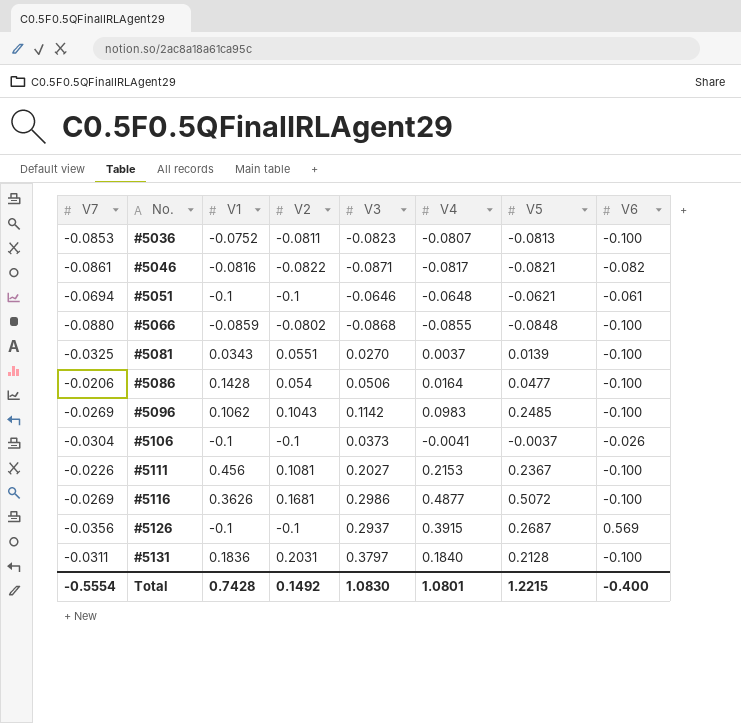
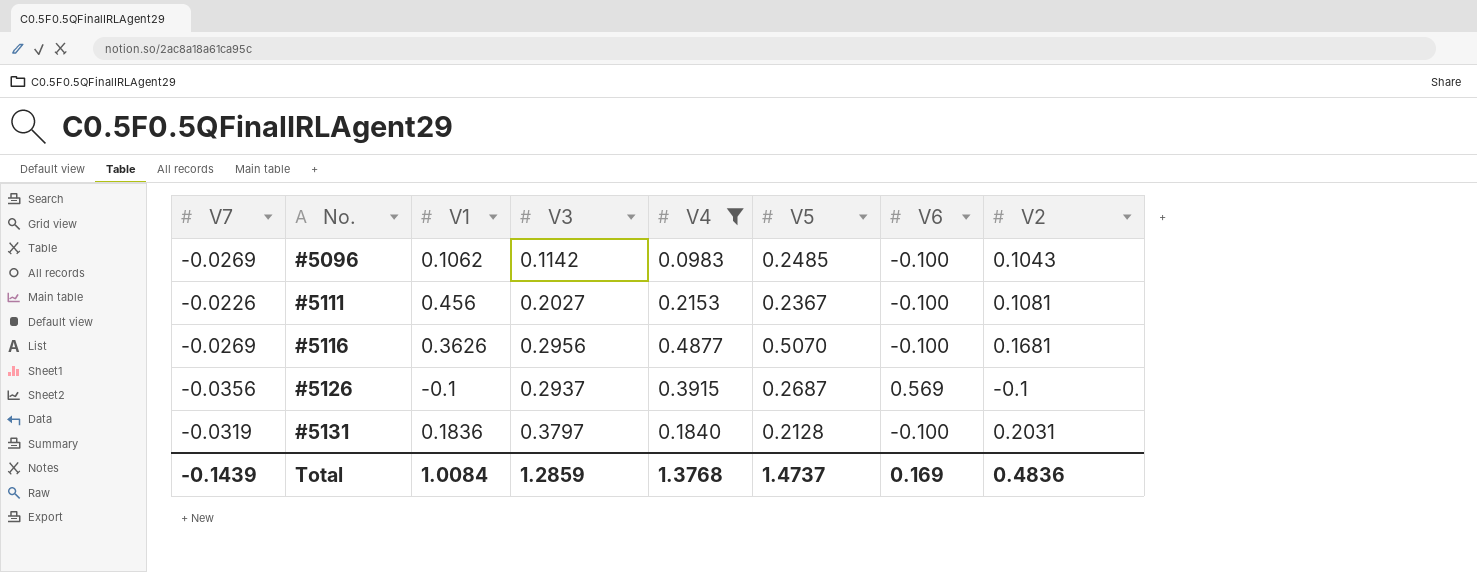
filter: none -> V4 >= 0.0983
column V2 | position: 4 -> 8
#5116 | V3: 0.2986 -> 0.2956
#5116 | V5: 0.5072 -> 0.5070
#5131 | V7: -0.0311 -> -0.0319
Total | V7: -0.5554 -> -0.1439
Total | V1: 0.7428 -> 1.0084
Total | V3: 1.0830 -> 1.2859
Total | V4: 1.0801 -> 1.3768
Total | V5: 1.2215 -> 1.4737
Total | V6: -0.400 -> 0.169
Total | V2: 0.1492 -> 0.4836

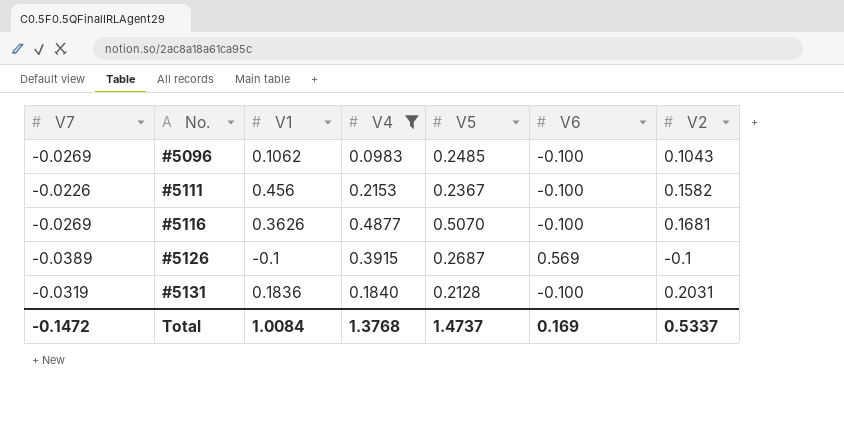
column V3 | position: 4 -> none
#5111 | V2: 0.1081 -> 0.1582
#5126 | V7: -0.0356 -> -0.0389
Total | V7: -0.1439 -> -0.1472
Total | V2: 0.4836 -> 0.5337

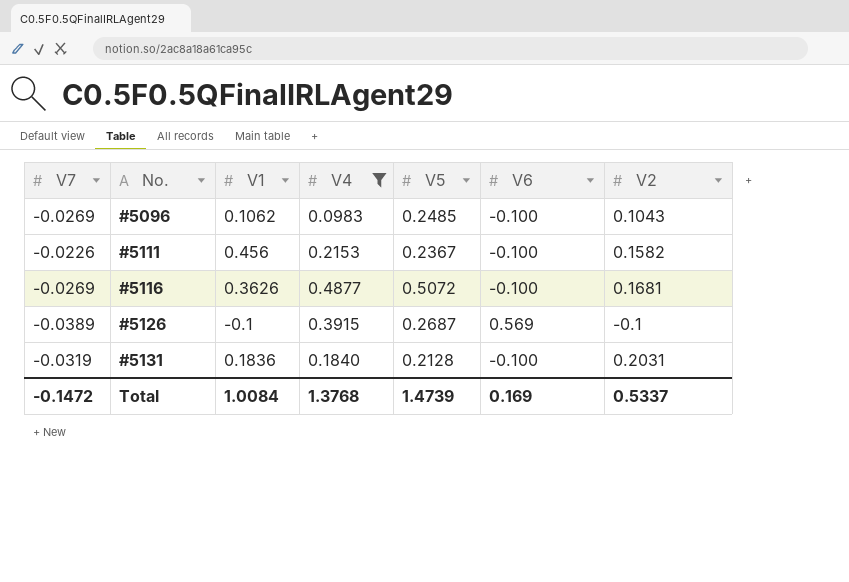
#5116 | V5: 0.5070 -> 0.5072
Total | V5: 1.4737 -> 1.4739

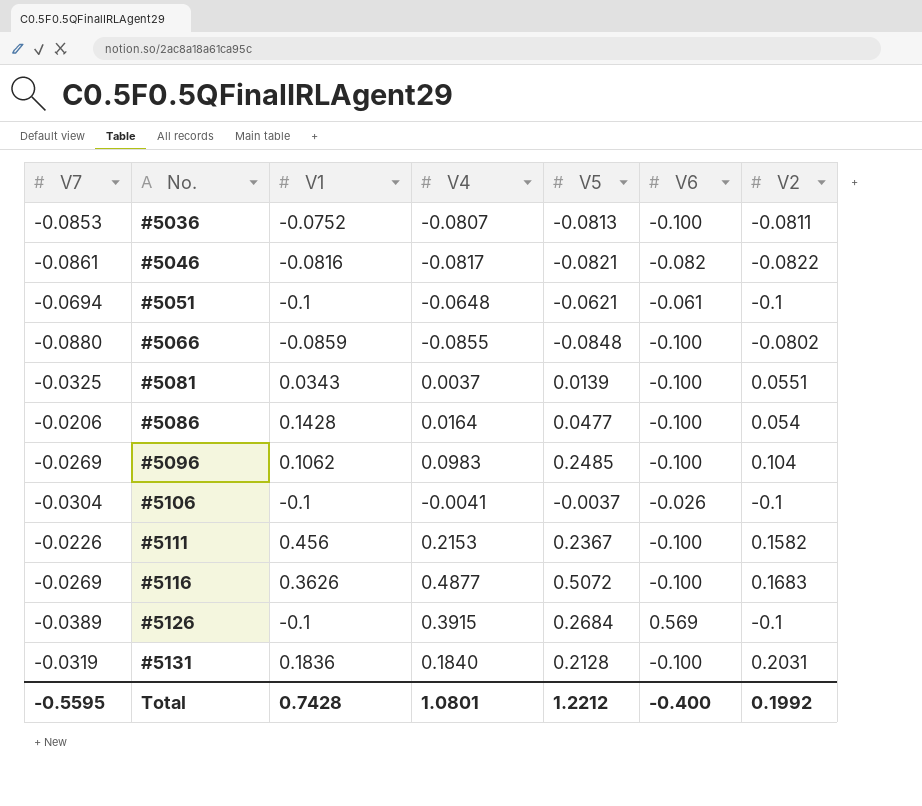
filter: V4 >= 0.0983 -> none
#5096 | V2: 0.1043 -> 0.104
#5116 | V2: 0.1681 -> 0.1683
#5126 | V5: 0.2687 -> 0.2684
Total | V7: -0.1472 -> -0.5595
Total | V1: 1.0084 -> 0.7428
Total | V4: 1.3768 -> 1.0801
Total | V5: 1.4739 -> 1.2212
Total | V6: 0.169 -> -0.400
Total | V2: 0.5337 -> 0.1992

